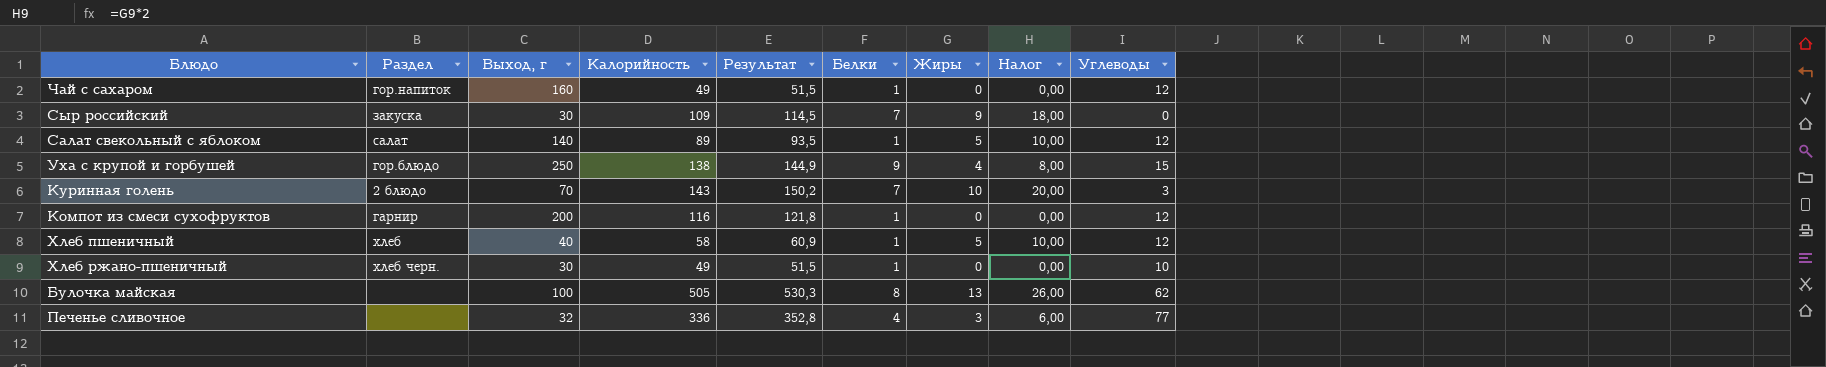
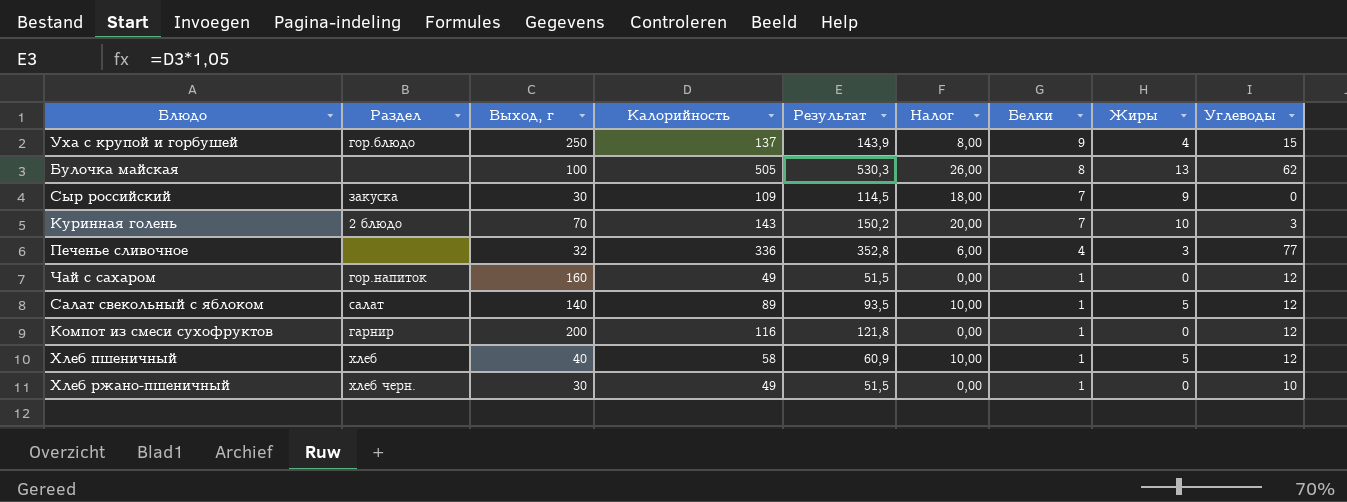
row order: none -> Белки descending
column Налог | position: 8 -> 6
Уха с крупой и горбушей | Калорийность: 138 -> 137
Уха с крупой и горбушей | Результат: 144,9 -> 143,9

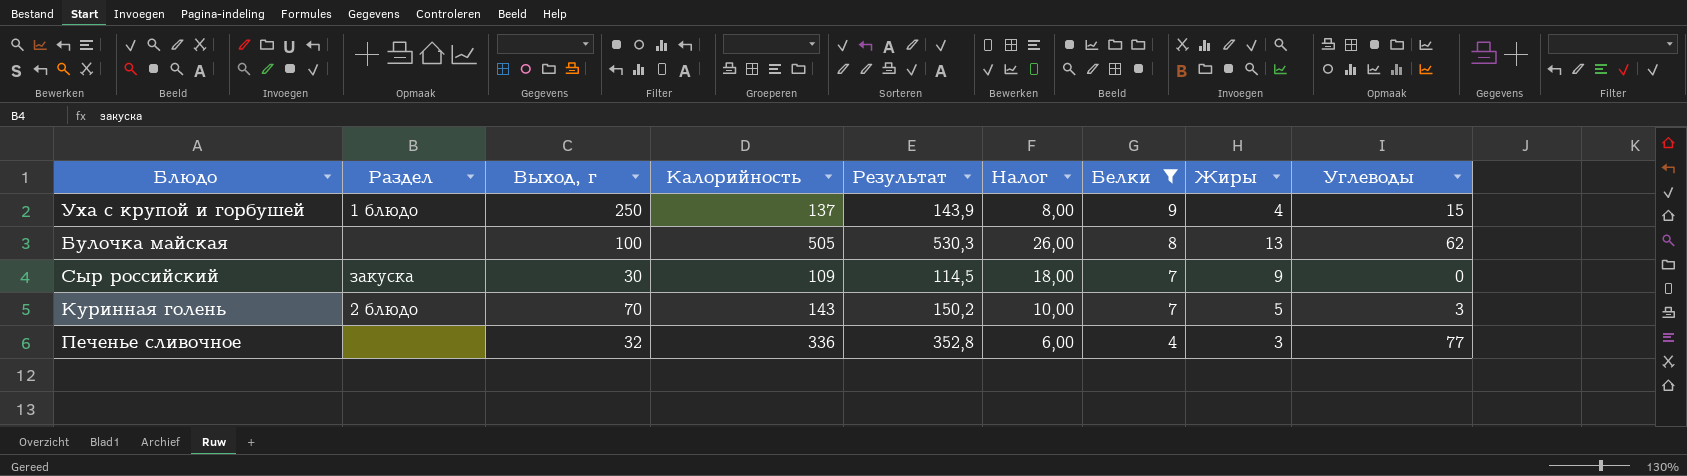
filter: none -> Белки != 1
Уха с крупой и горбушей | Раздел: гор.блюдо -> 1 блюдо
Куринная голень | Налог: 20,00 -> 10,00
Куринная голень | Жиры: 10 -> 5

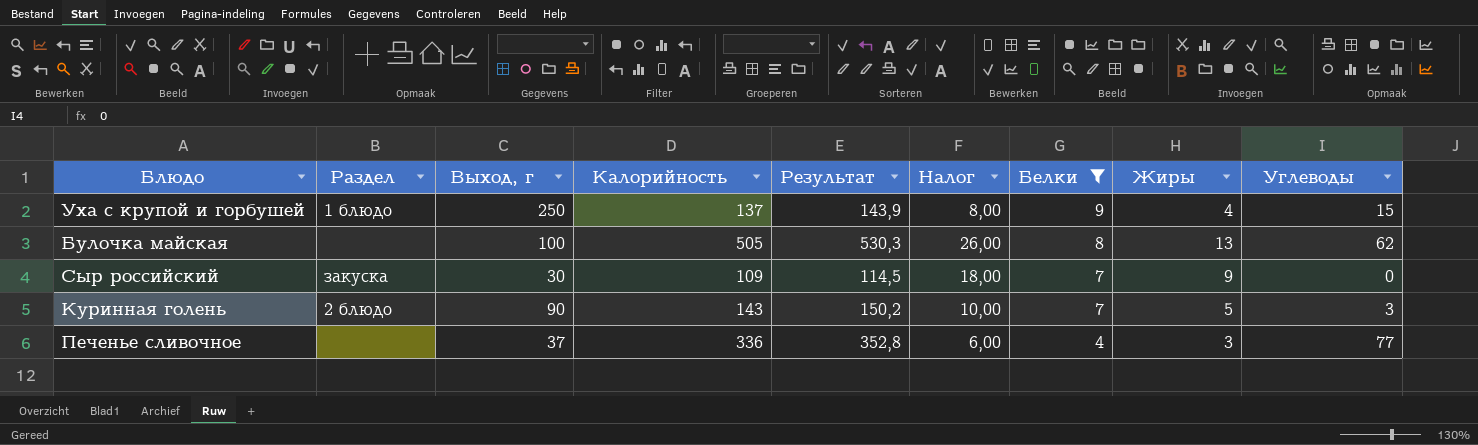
Куринная голень | Выход, г: 70 -> 90
Печенье сливочное | Выход, г: 32 -> 37

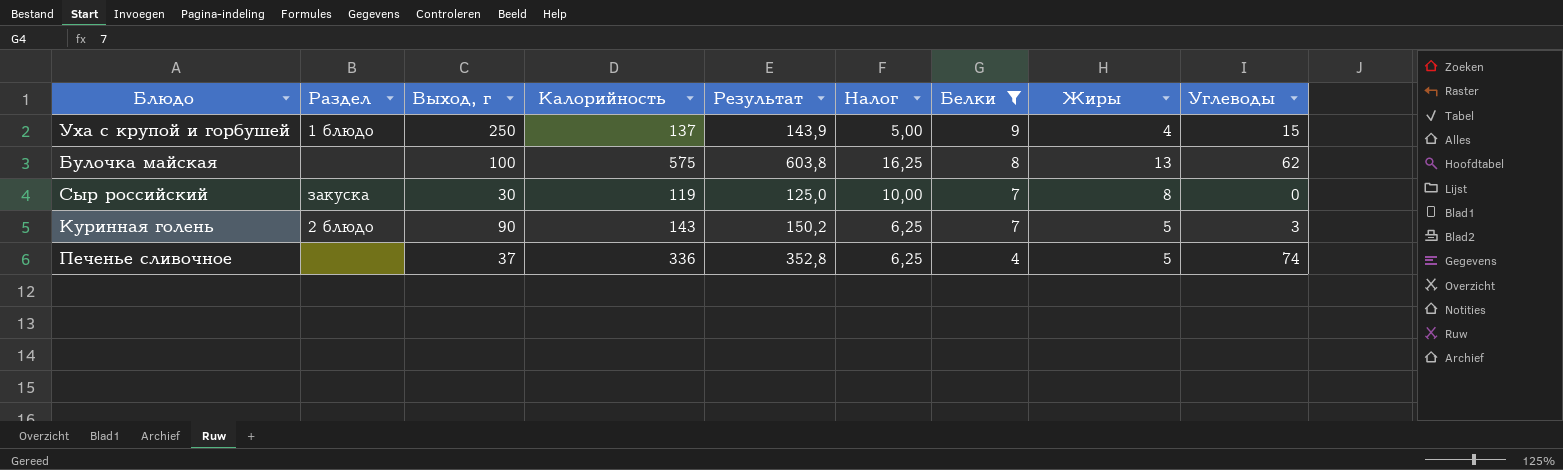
column Налог | formula: [Жиры] * 2 -> [Жиры] * 1,25
Булочка майская | Калорийность: 505 -> 575
Булочка майская | Результат: 530,3 -> 603,8
Сыр российский | Калорийность: 109 -> 119
Сыр российский | Результат: 114,5 -> 125,0
Сыр российский | Жиры: 9 -> 8
Печенье сливочное | Жиры: 3 -> 5
Печенье сливочное | Углеводы: 77 -> 74

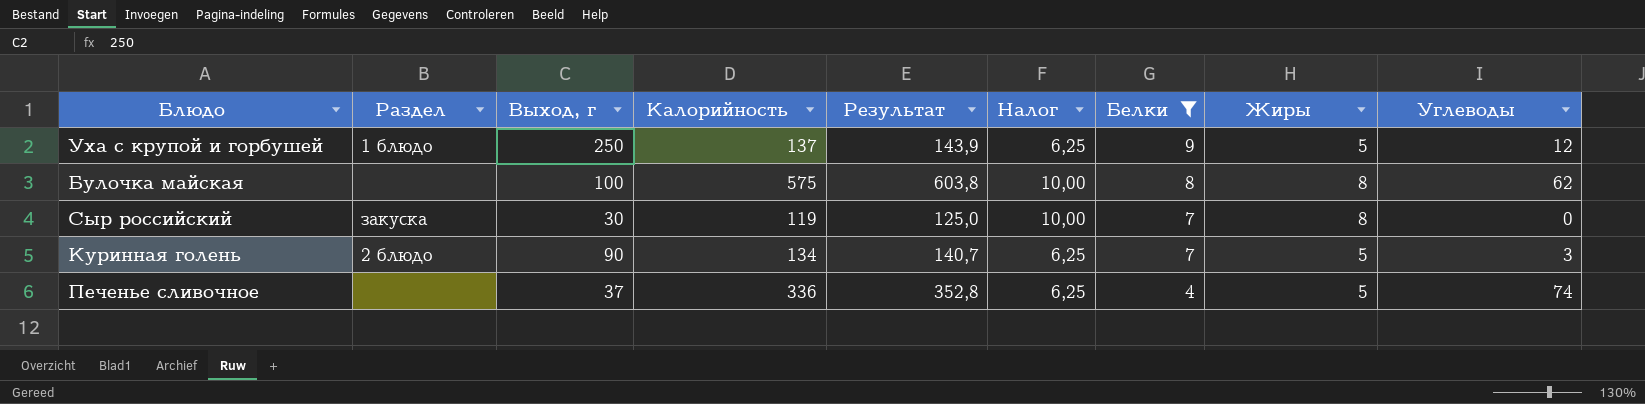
Уха с крупой и горбушей | Налог: 5,00 -> 6,25
Уха с крупой и горбушей | Жиры: 4 -> 5
Уха с крупой и горбушей | Углеводы: 15 -> 12
Булочка майская | Налог: 16,25 -> 10,00
Булочка майская | Жиры: 13 -> 8
Куринная голень | Калорийность: 143 -> 134
Куринная голень | Результат: 150,2 -> 140,7

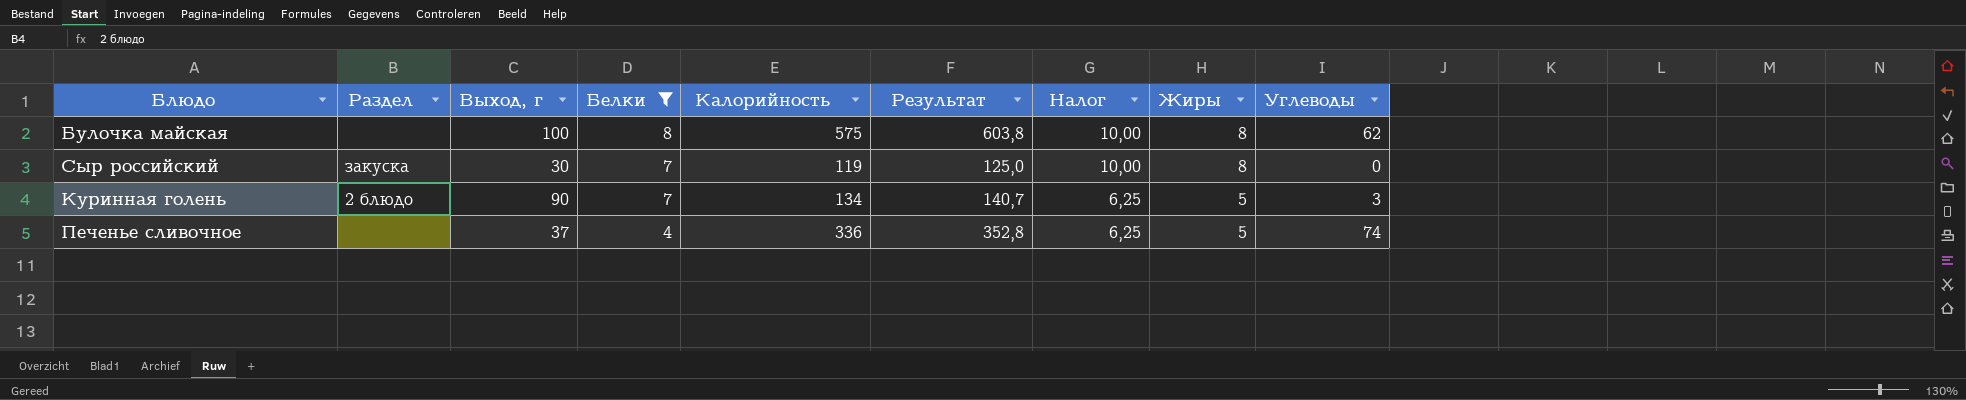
column Белки | position: 7 -> 4
row Уха с крупой и горбушей: 1 блюдо | 250 | 137 | 143,9 | 6,25 | 9 | 5 | 12 -> none

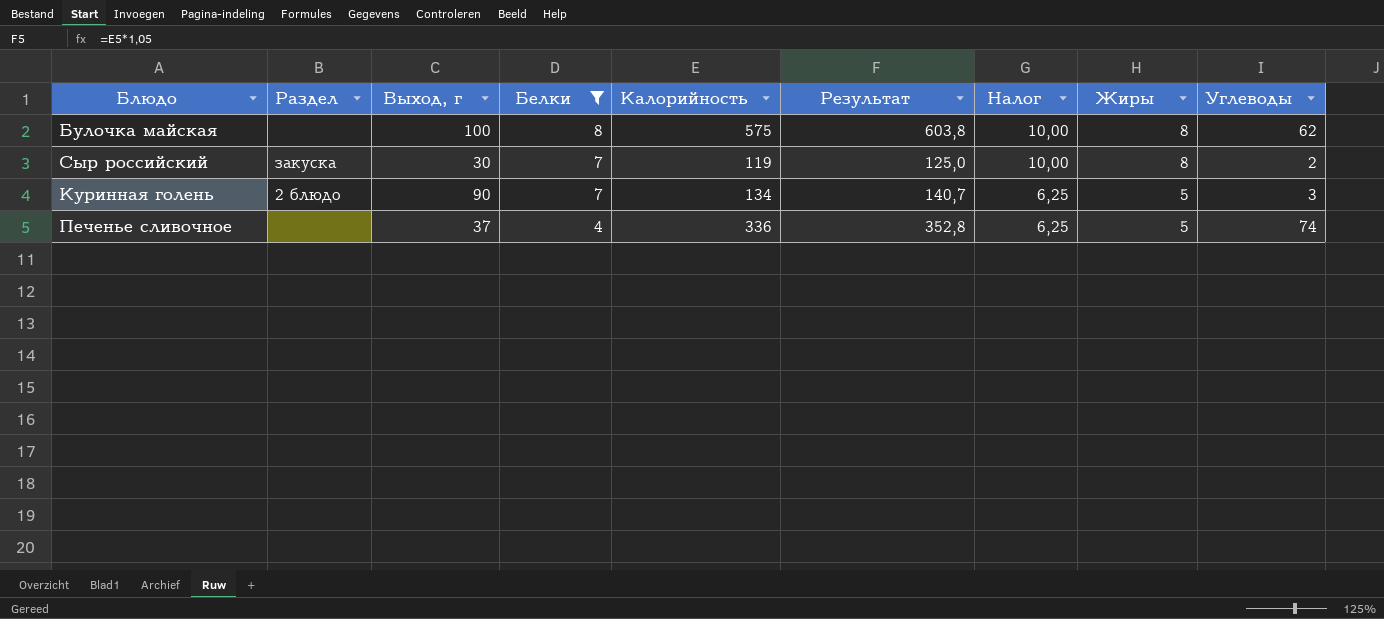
Сыр российский | Углеводы: 0 -> 2

